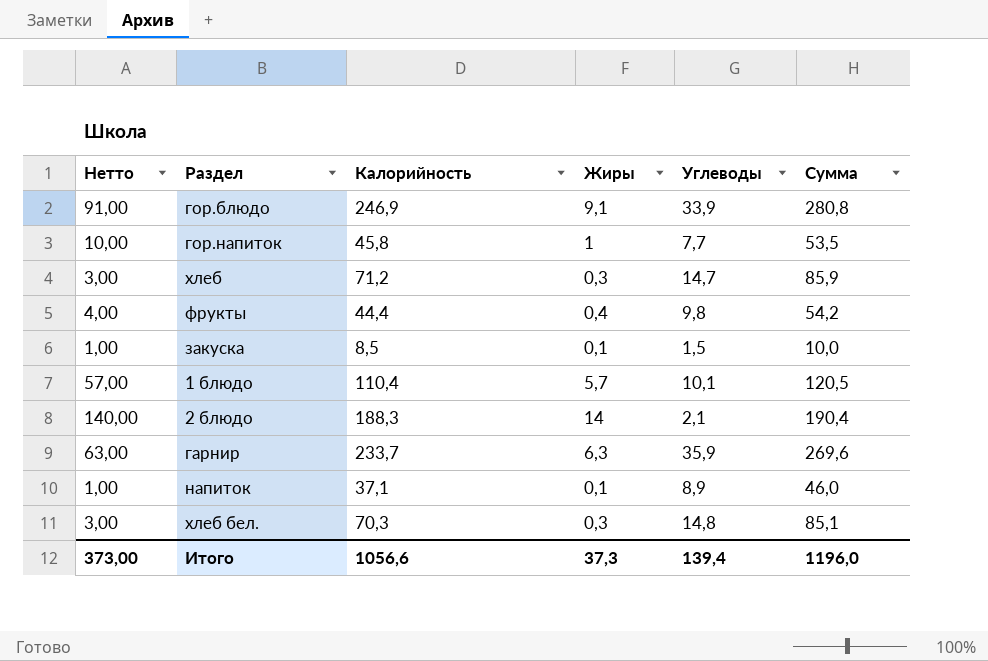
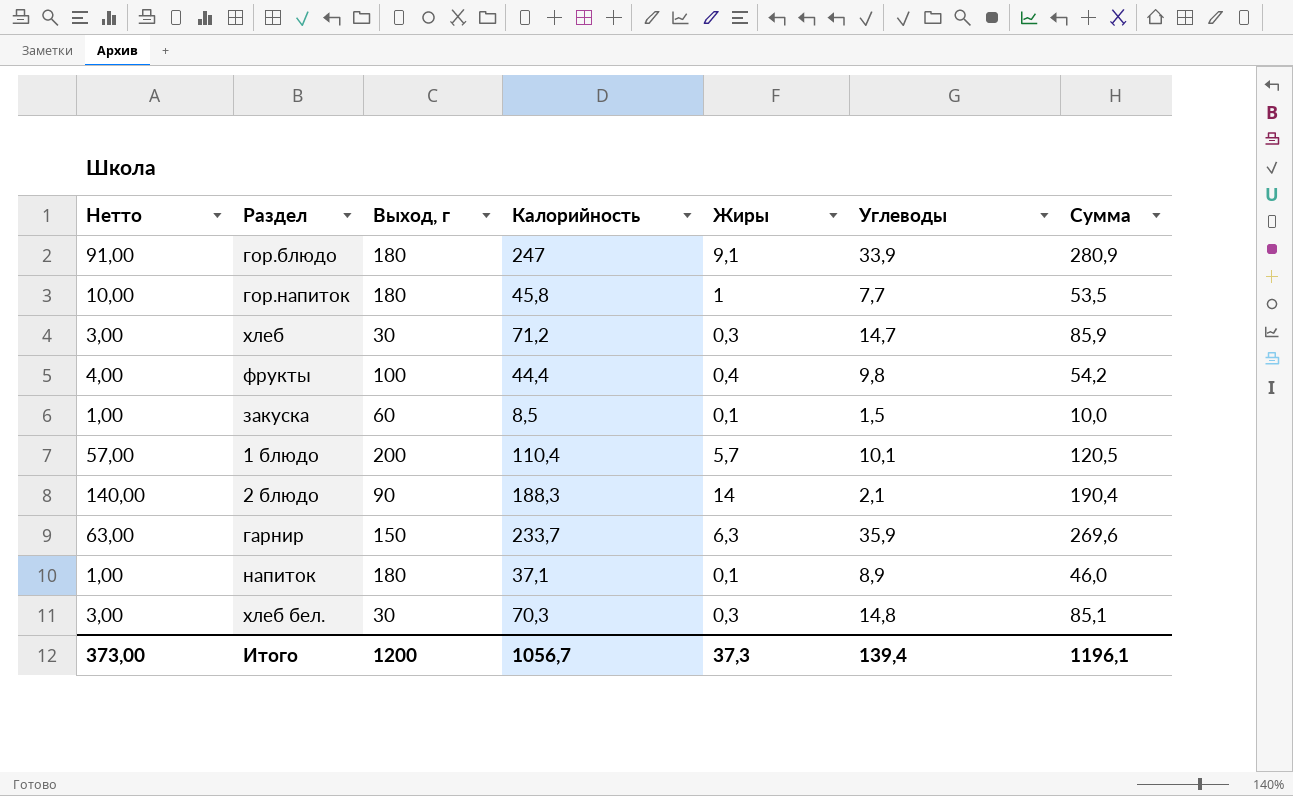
column Выход, г | position: none -> 3
гор.блюдо | Калорийность: 246,9 -> 247
гор.блюдо | Сумма: 280,8 -> 280,9
Итого | Калорийность: 1056,6 -> 1056,7
Итого | Сумма: 1196,0 -> 1196,1

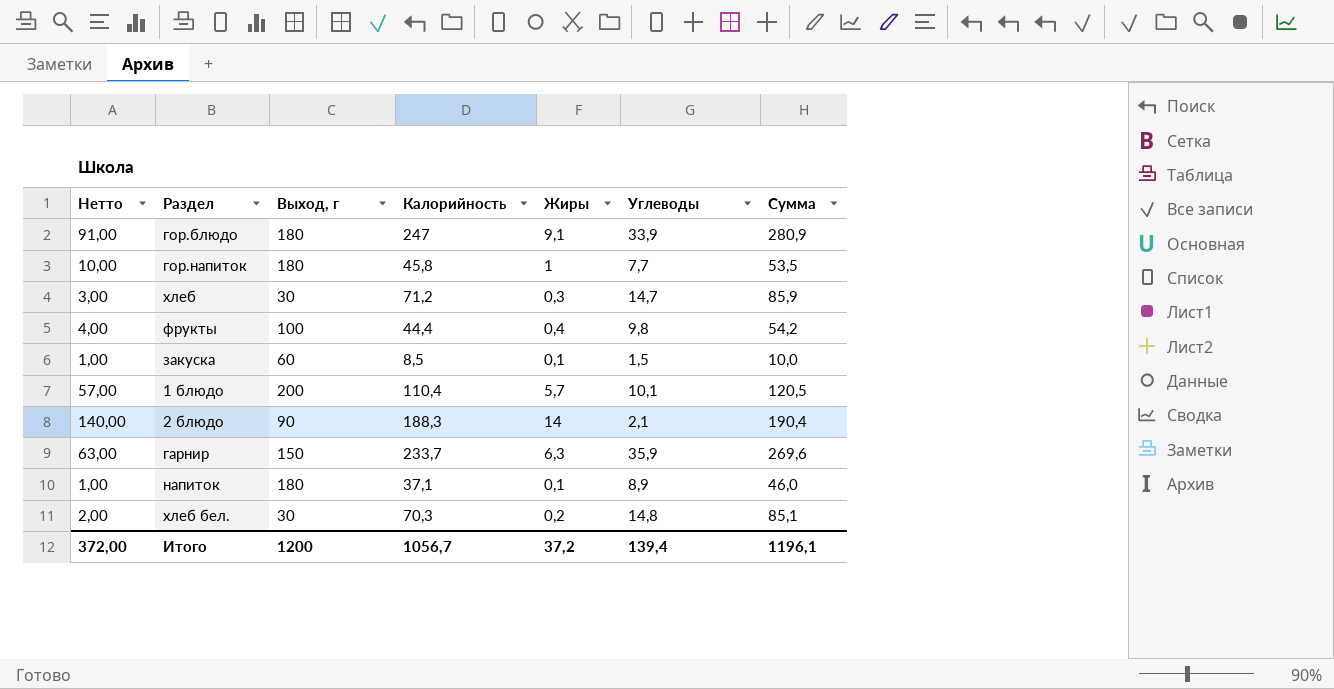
хлеб бел. | Нетто: 3,00 -> 2,00
хлеб бел. | Жиры: 0,3 -> 0,2
Итого | Нетто: 373,00 -> 372,00
Итого | Жиры: 37,3 -> 37,2

